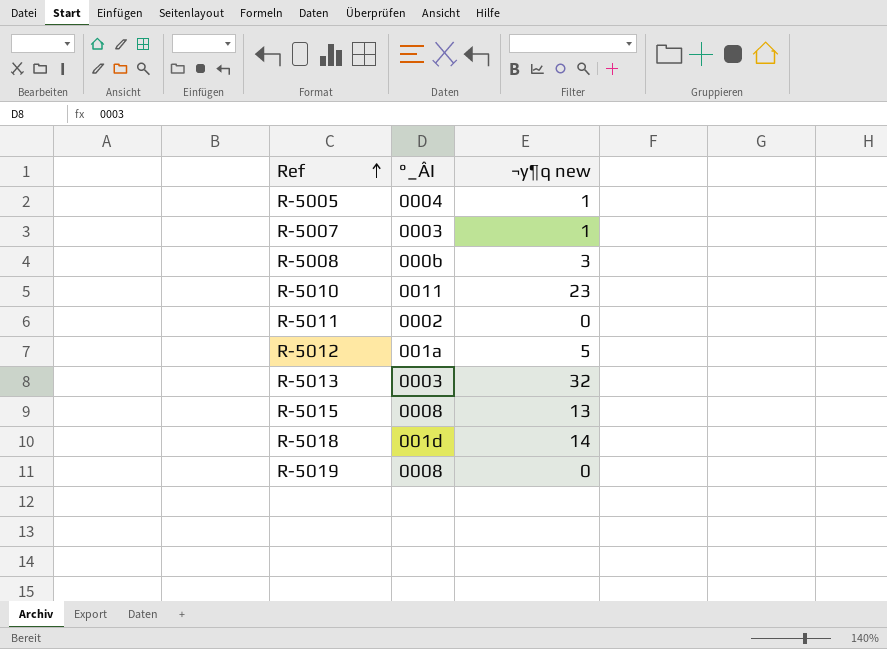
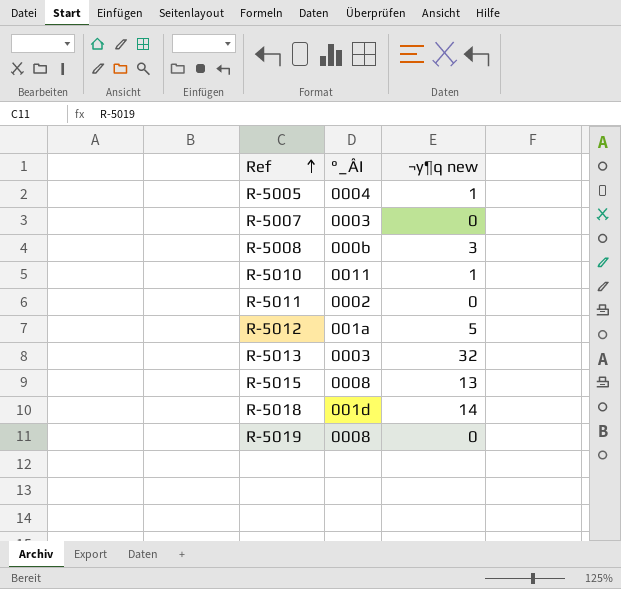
R-5007 | ¬y¶q new: 1 -> 0
R-5010 | ¬y¶q new: 23 -> 1

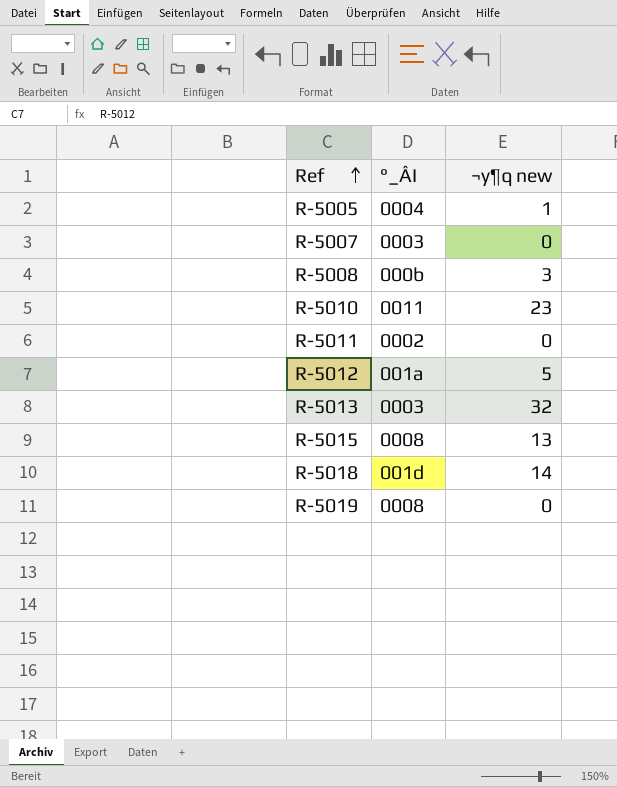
R-5010 | ¬y¶q new: 1 -> 23

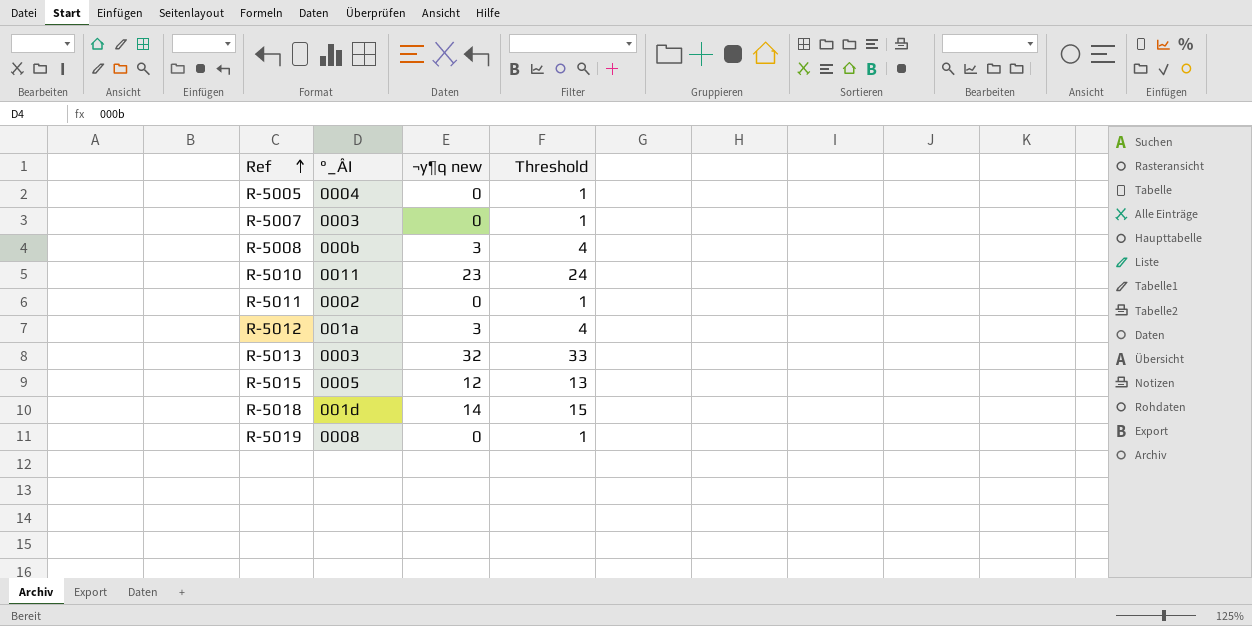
column Threshold | formula: none -> [¬y¶q new] + 1
R-5005 | ¬y¶q new: 1 -> 0
R-5012 | ¬y¶q new: 5 -> 3
R-5015 | °_ÂI: 0008 -> 0005
R-5015 | ¬y¶q new: 13 -> 12

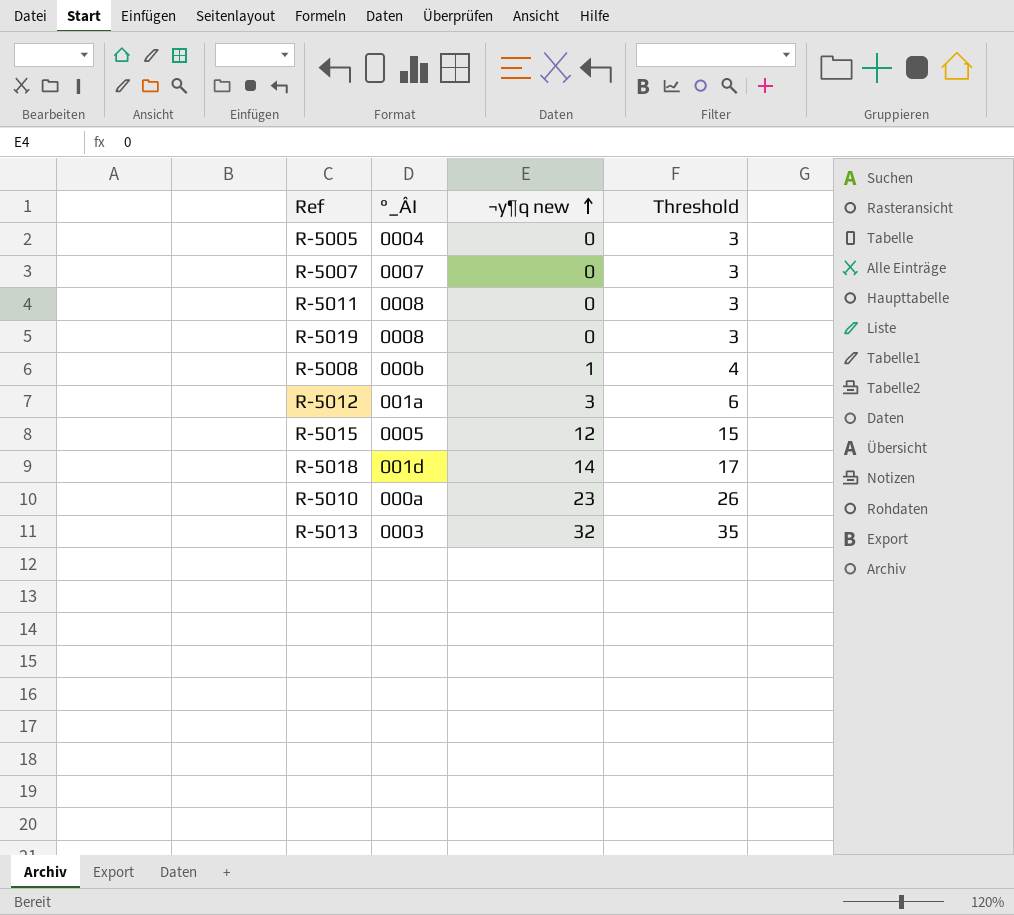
row order: Ref ascending -> ¬y¶q new ascending
column Threshold | formula: [¬y¶q new] + 1 -> [¬y¶q new] + 3
R-5007 | °_ÂI: 0003 -> 0007
R-5011 | °_ÂI: 0002 -> 0008
R-5008 | ¬y¶q new: 3 -> 1
R-5010 | °_ÂI: 0011 -> 000a

